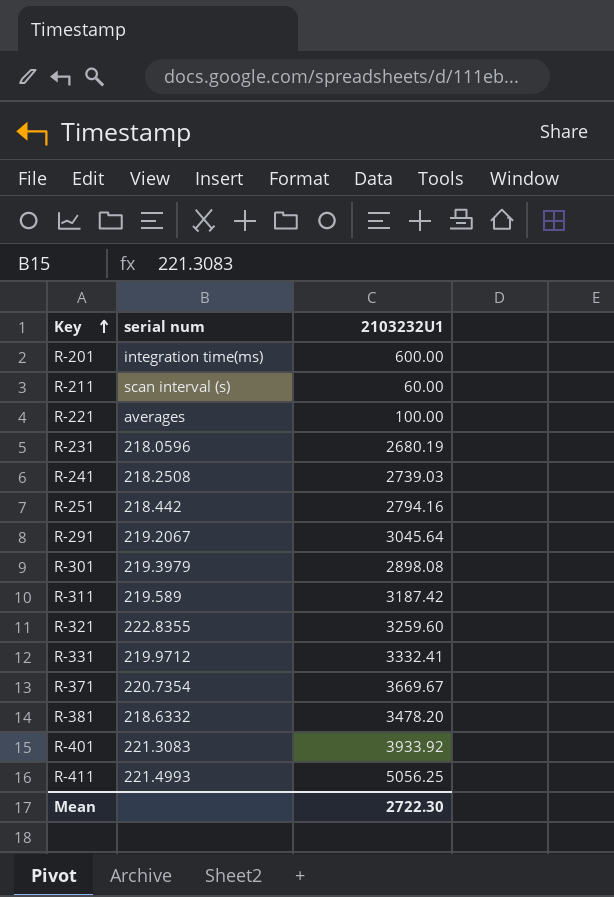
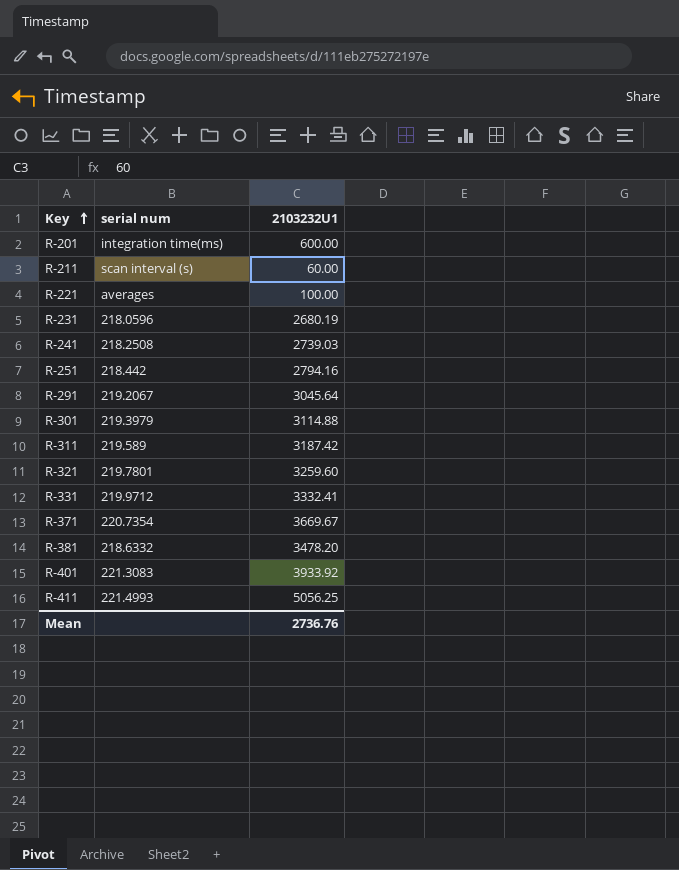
R-301 | 2103232U1: 2898.08 -> 3114.88
R-321 | serial num: 222.8355 -> 219.7801
Mean | 2103232U1: 2722.30 -> 2736.76

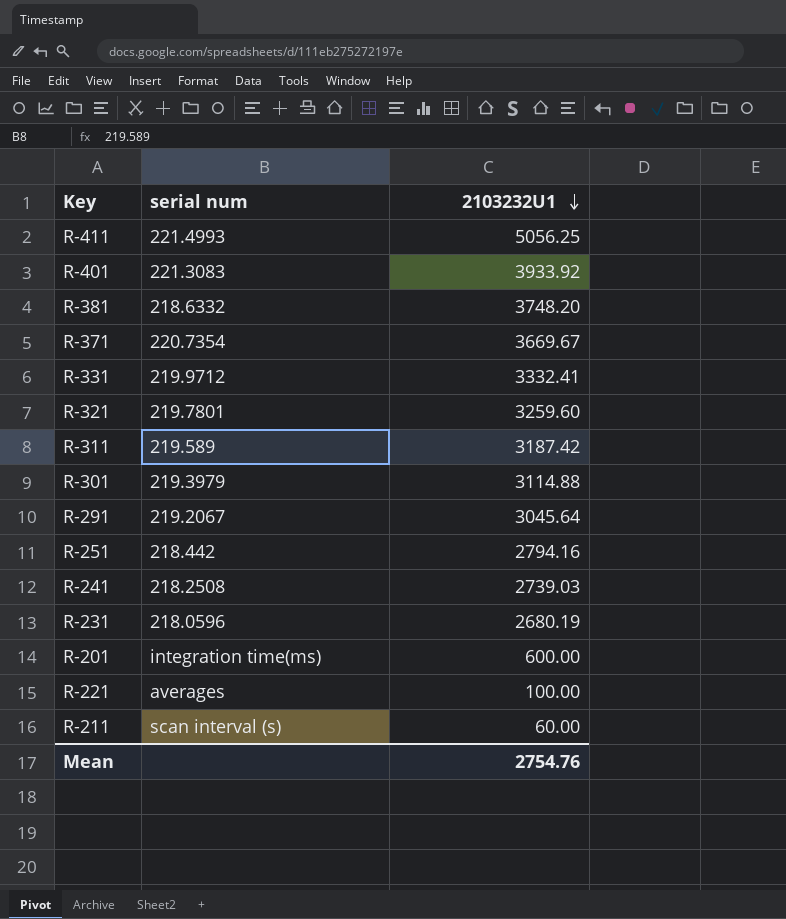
row order: Key ascending -> 2103232U1 descending
R-381 | 2103232U1: 3478.20 -> 3748.20
Mean | 2103232U1: 2736.76 -> 2754.76

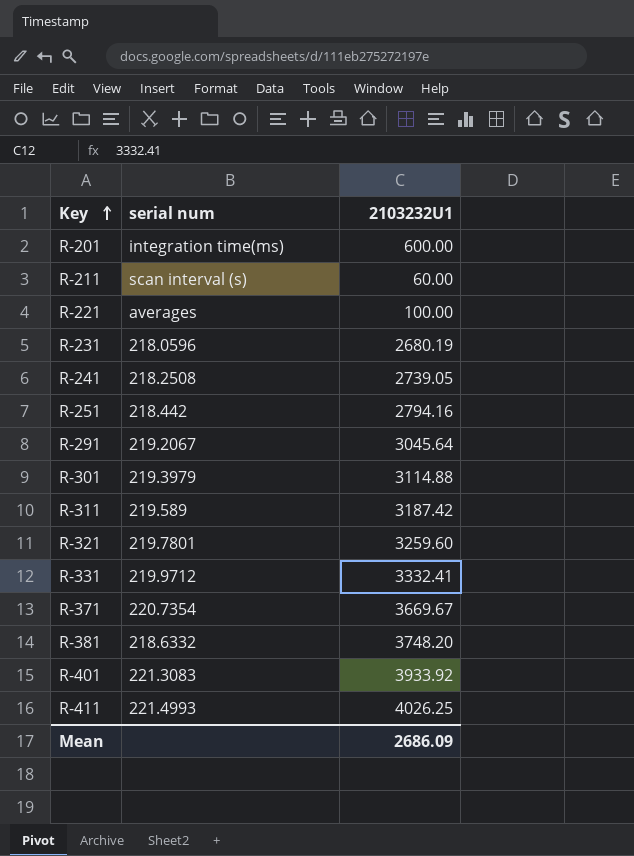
row order: 2103232U1 descending -> Key ascending
R-241 | 2103232U1: 2739.03 -> 2739.05
R-411 | 2103232U1: 5056.25 -> 4026.25
Mean | 2103232U1: 2754.76 -> 2686.09

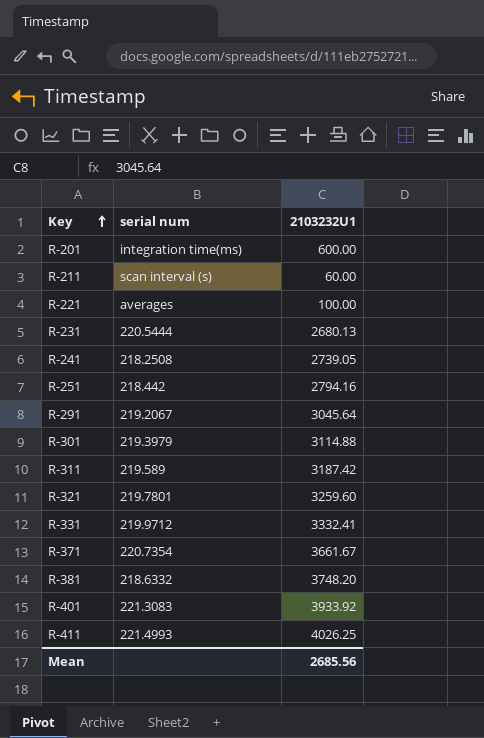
R-231 | serial num: 218.0596 -> 220.5444
R-231 | 2103232U1: 2680.19 -> 2680.13
R-371 | 2103232U1: 3669.67 -> 3661.67
Mean | 2103232U1: 2686.09 -> 2685.56

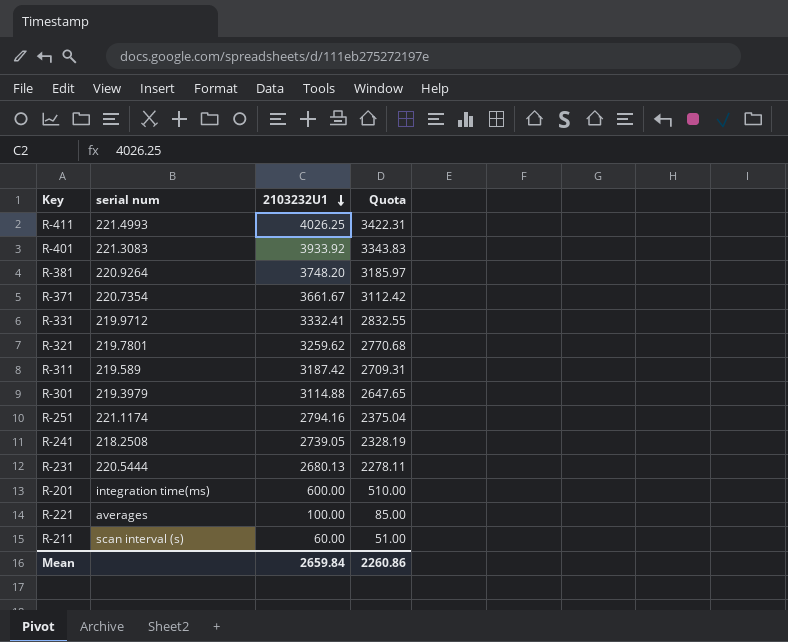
row order: Key ascending -> 2103232U1 descending
column Quota | formula: none -> [2103232U1] * 0.85
row R-291: 219.2067 | 3045.64 -> none
R-381 | serial num: 218.6332 -> 220.9264
R-321 | 2103232U1: 3259.60 -> 3259.62
R-251 | serial num: 218.442 -> 221.1174
Mean | 2103232U1: 2685.56 -> 2659.84

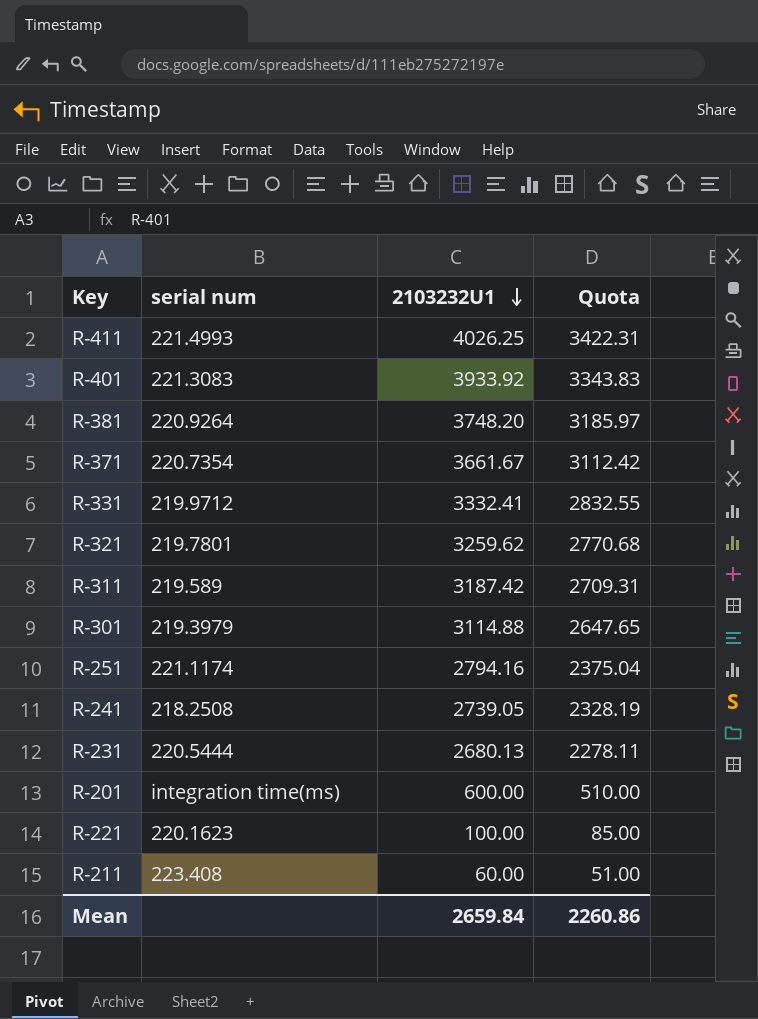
R-221 | serial num: averages -> 220.1623
R-211 | serial num: scan interval (s) -> 223.408

